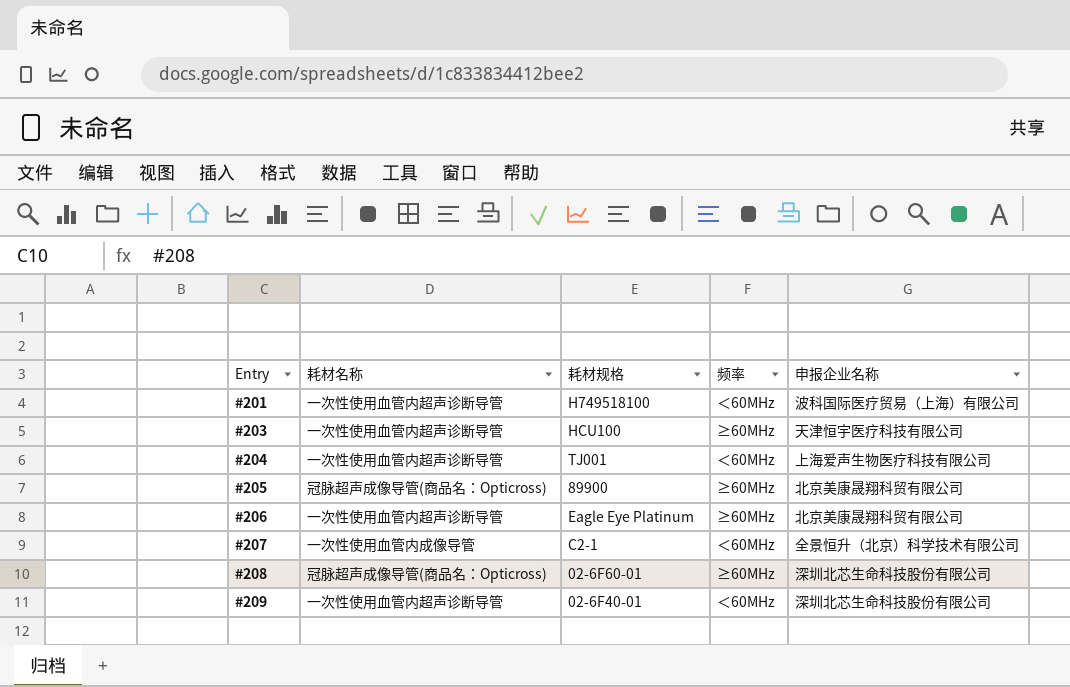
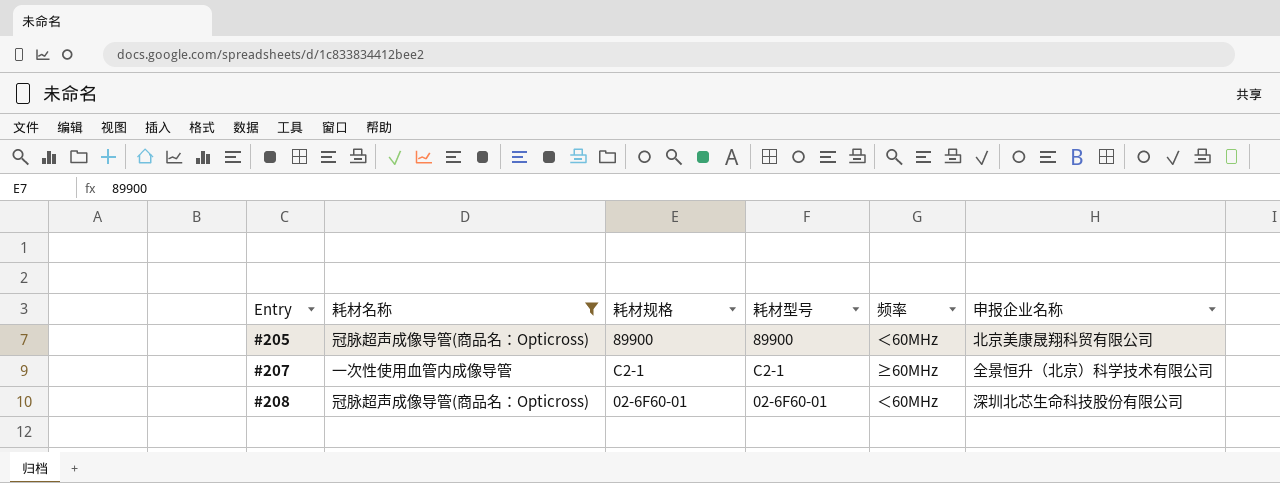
filter: none -> 耗材名称 != 一次性使用血管内超声诊断导管
column 耗材型号 | position: none -> 4
#205 | 频率: ≥60MHz -> ＜60MHz
#207 | 频率: ＜60MHz -> ≥60MHz
#208 | 频率: ≥60MHz -> ＜60MHz

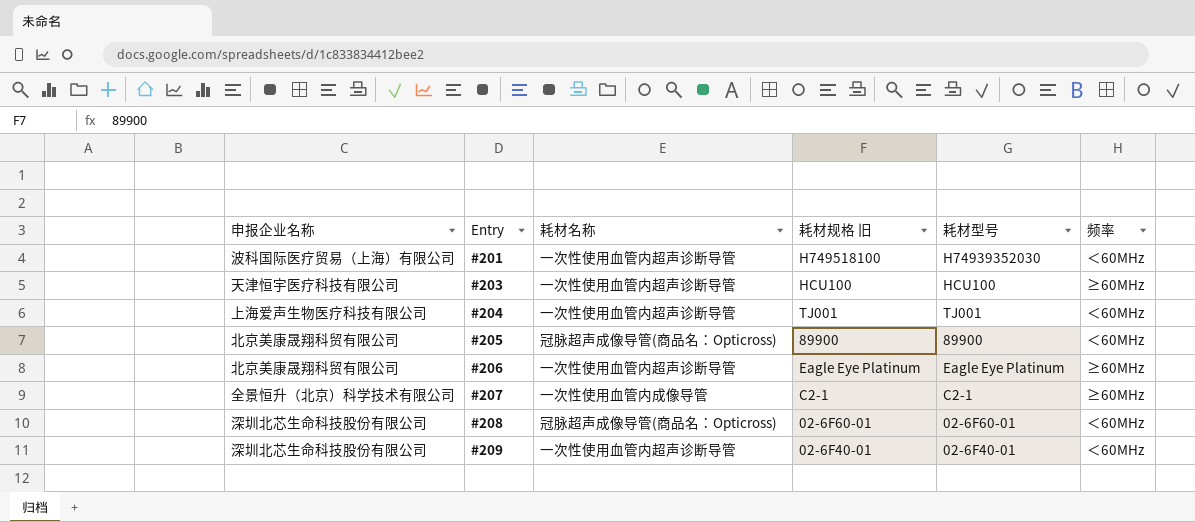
filter: 耗材名称 != 一次性使用血管内超声诊断导管 -> none
column 申报企业名称 | position: 6 -> 1
column name: 耗材规格 -> 耗材规格 旧

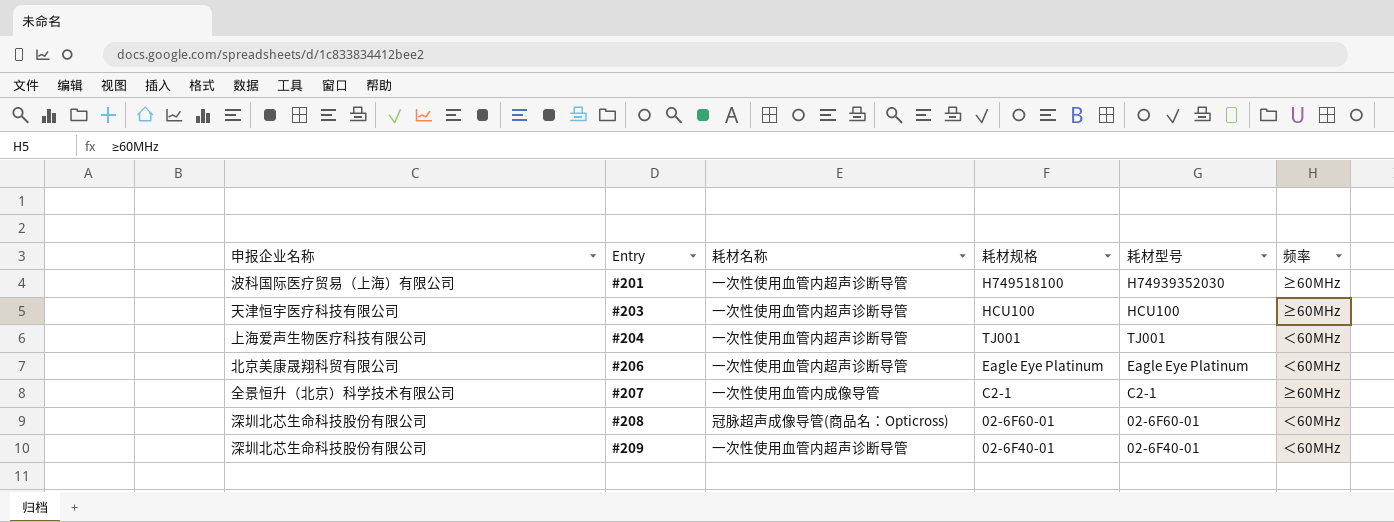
column name: 耗材规格 旧 -> 耗材规格
row #205: 北京美康晟翔科贸有限公司 | 冠脉超声成像导管(商品名：Opticross) | 89900 | 89900 | ＜60MHz -> none
#201 | 频率: ＜60MHz -> ≥60MHz
#206 | 频率: ≥60MHz -> ＜60MHz

